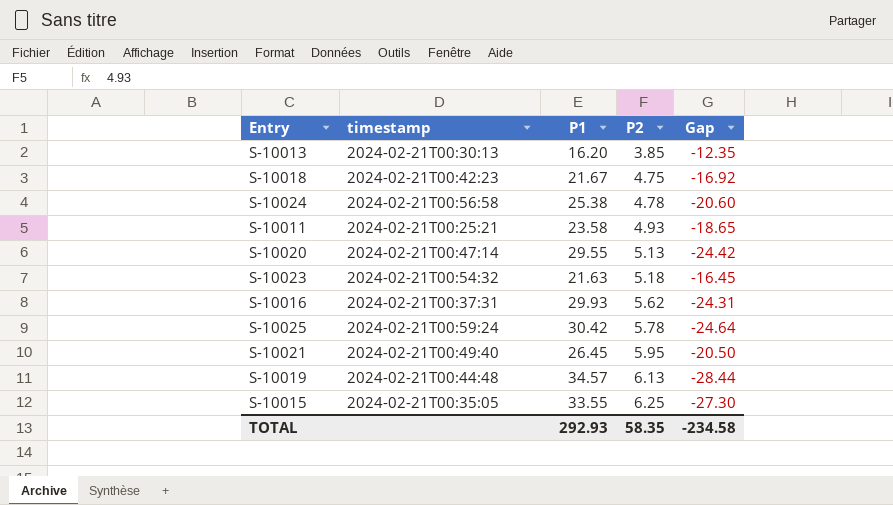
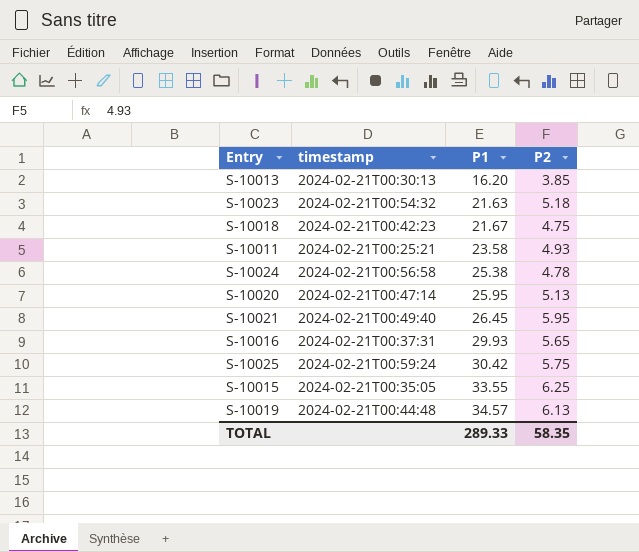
row order: P2 ascending -> P1 ascending
column Gap | formula: [P2] - [P1] -> none
S-10020 | P1: 29.55 -> 25.95
S-10016 | P2: 5.62 -> 5.65
S-10025 | P2: 5.78 -> 5.75
TOTAL | P1: 292.93 -> 289.33

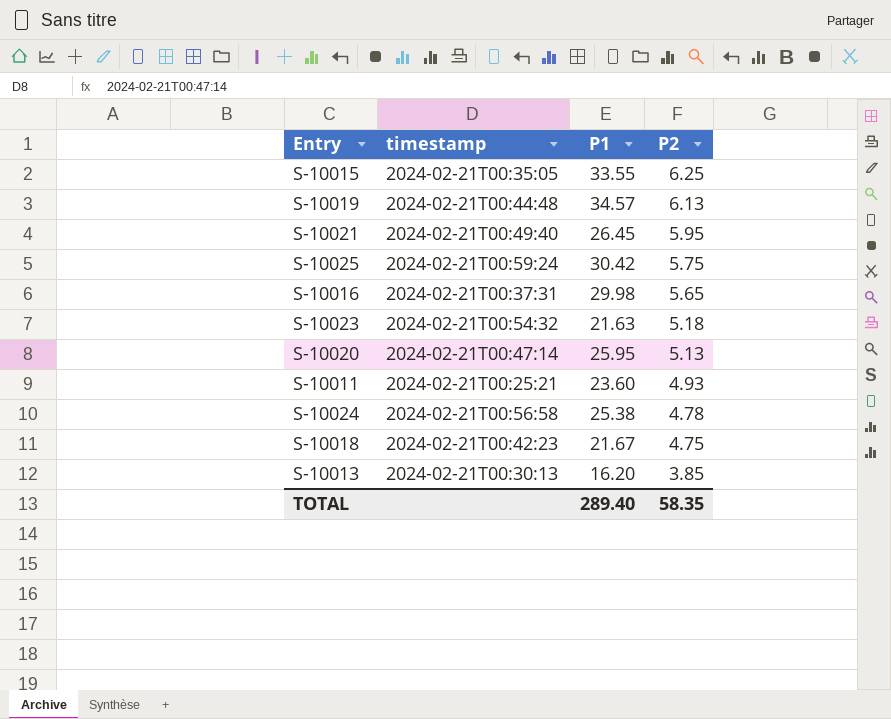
row order: P1 ascending -> P2 descending
S-10016 | P1: 29.93 -> 29.98
S-10011 | P1: 23.58 -> 23.60
TOTAL | P1: 289.33 -> 289.40

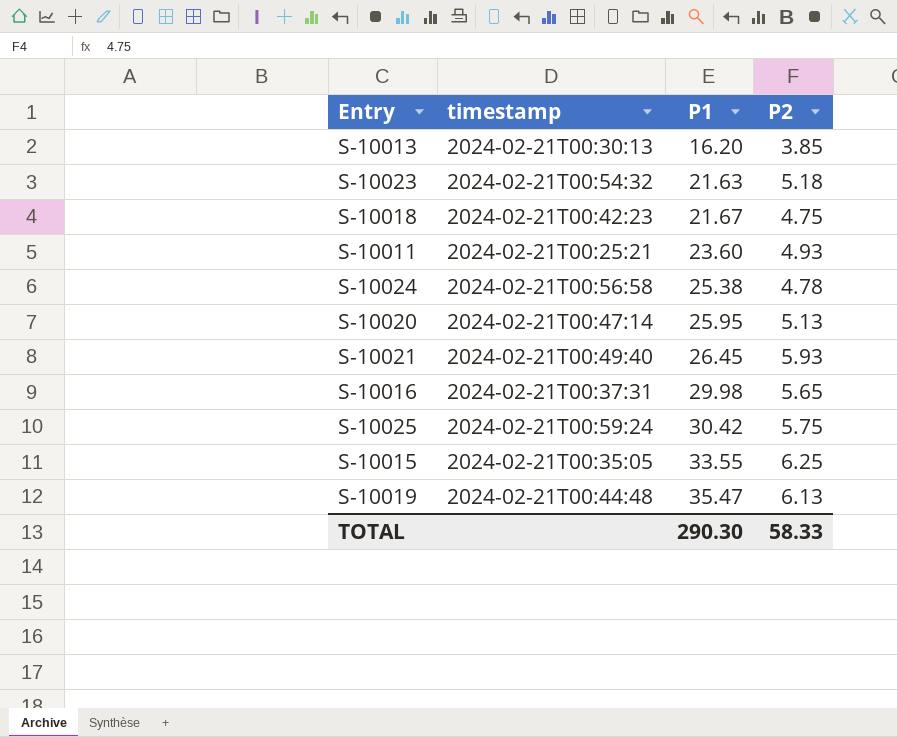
row order: P2 descending -> P1 ascending
S-10021 | P2: 5.95 -> 5.93
S-10019 | P1: 34.57 -> 35.47
TOTAL | P1: 289.40 -> 290.30
TOTAL | P2: 58.35 -> 58.33

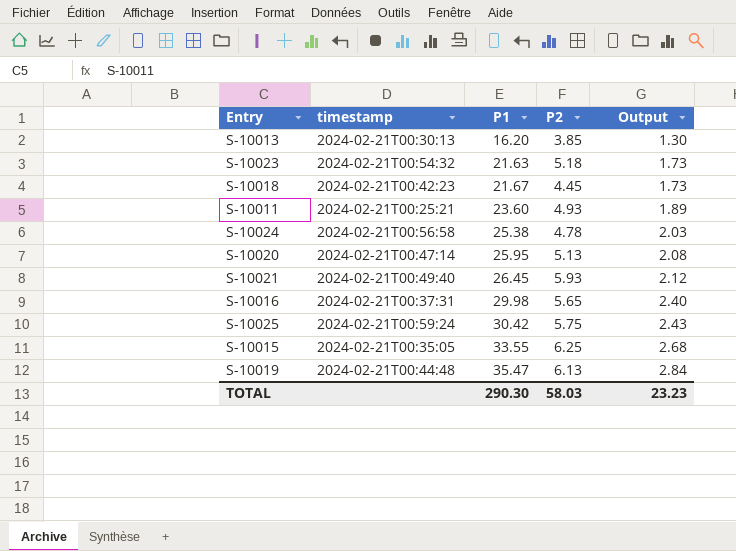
column Output | formula: none -> [P1] * 0.08
S-10018 | P2: 4.75 -> 4.45
TOTAL | P2: 58.33 -> 58.03

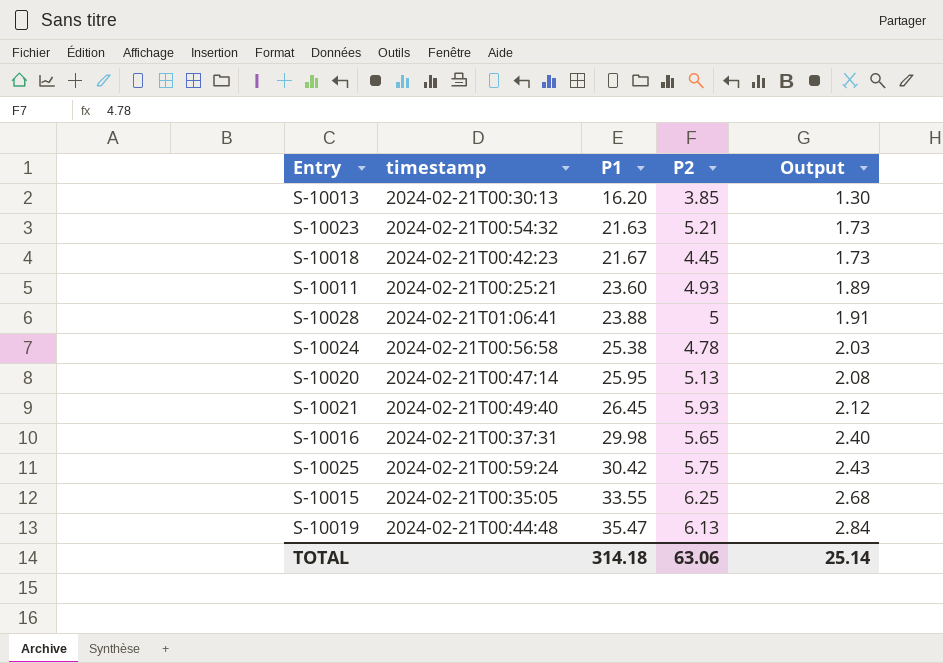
S-10023 | P2: 5.18 -> 5.21
row S-10028: none -> 2024-02-21T01:06:41 | 23.88 | 5 | 1.91
TOTAL | P1: 290.30 -> 314.18
TOTAL | P2: 58.03 -> 63.06
TOTAL | Output: 23.23 -> 25.14

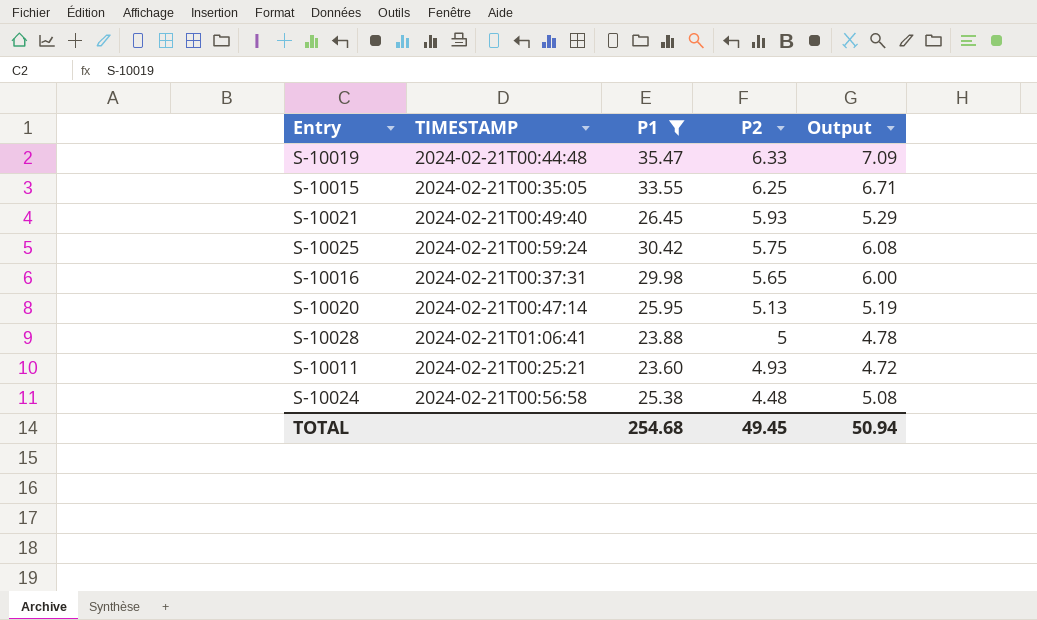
filter: none -> P1 >= 23.60
row order: P1 ascending -> P2 descending
column name: timestamp -> TIMESTAMP
column Output | formula: [P1] * 0.08 -> [P1] * 0.2
S-10019 | P2: 6.13 -> 6.33
S-10024 | P2: 4.78 -> 4.48
TOTAL | P1: 314.18 -> 254.68
TOTAL | P2: 63.06 -> 49.45
TOTAL | Output: 25.14 -> 50.94

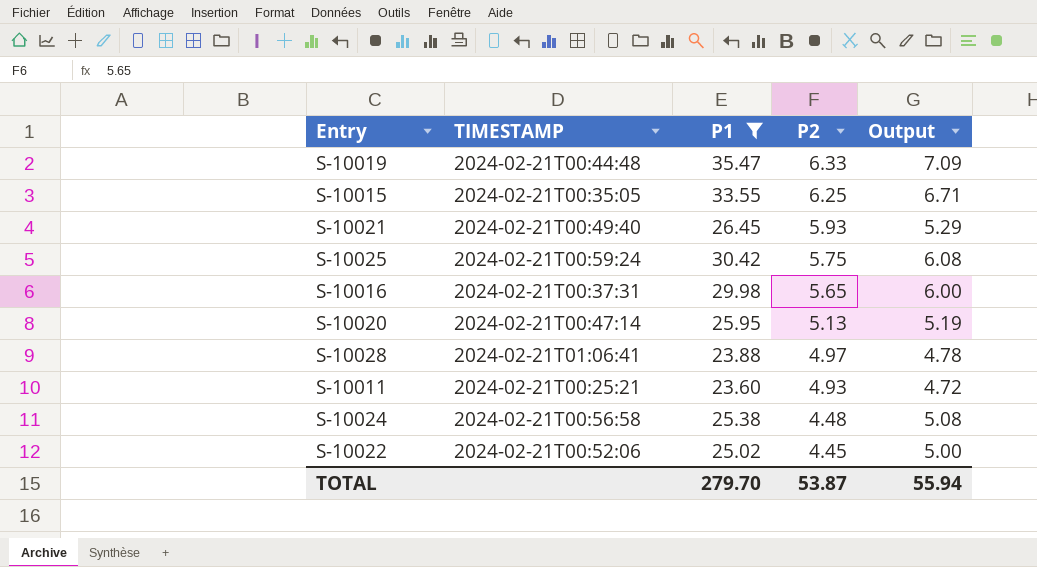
S-10028 | P2: 5 -> 4.97
row S-10022: none -> 2024-02-21T00:52:06 | 25.02 | 4.45 | 5.00
TOTAL | P1: 254.68 -> 279.70
TOTAL | P2: 49.45 -> 53.87
TOTAL | Output: 50.94 -> 55.94

